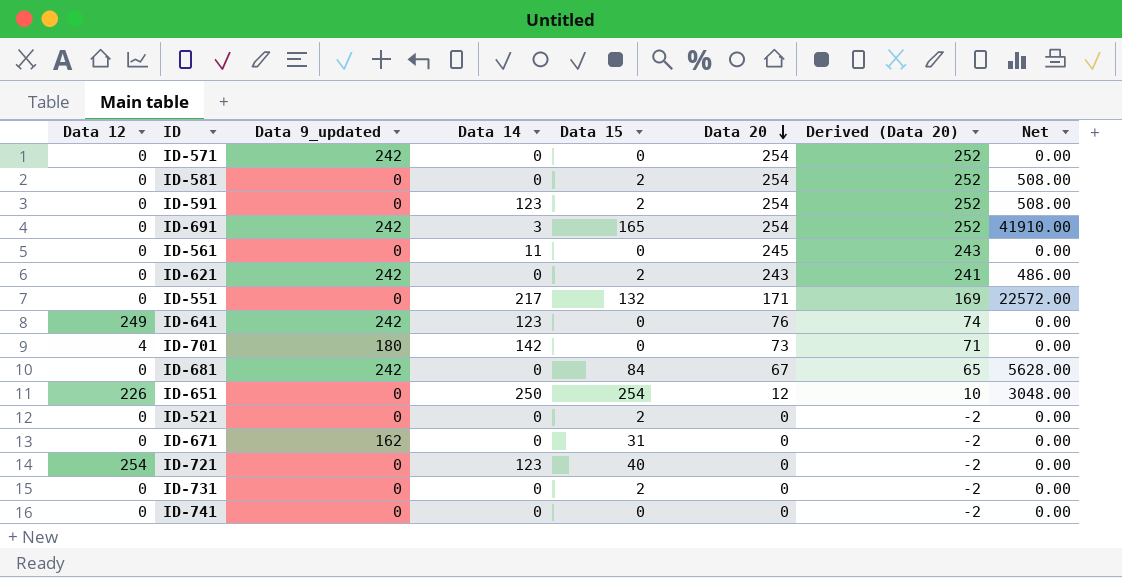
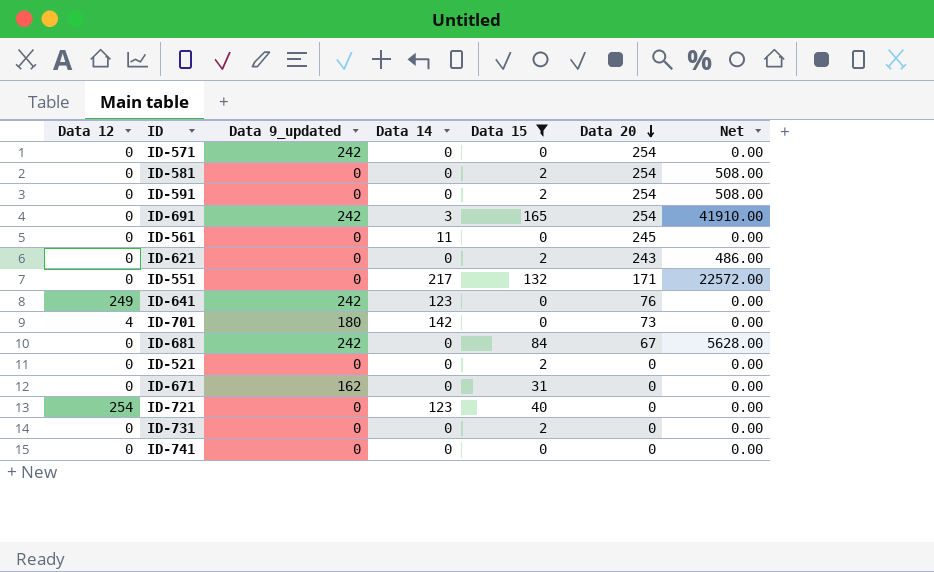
filter: none -> Data 15 != 254
column Derived (Data 20) | formula: [Data 20] - 2 -> none
ID-591 | Data 14: 123 -> 0
ID-621 | Data 9_updated: 242 -> 0

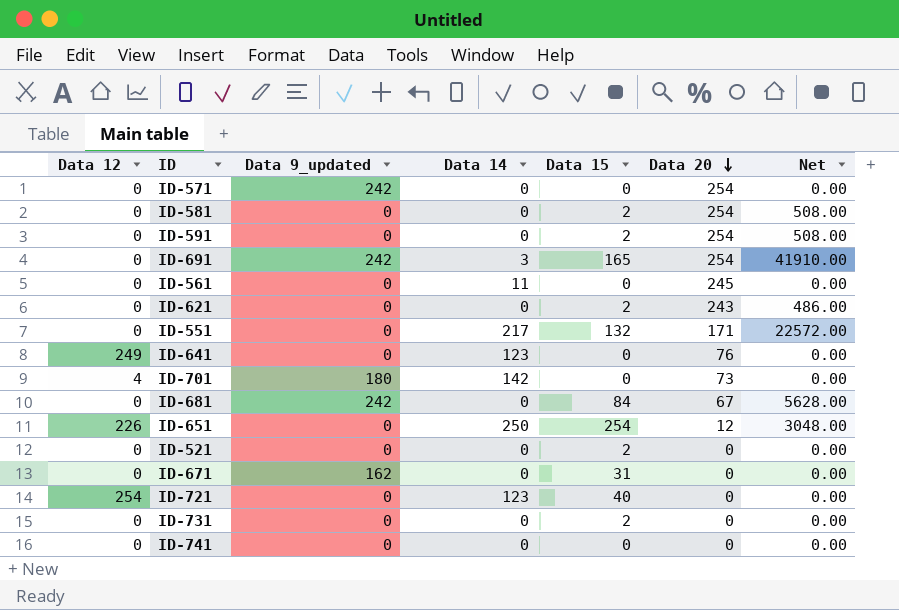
filter: Data 15 != 254 -> none
ID-641 | Data 9_updated: 242 -> 0

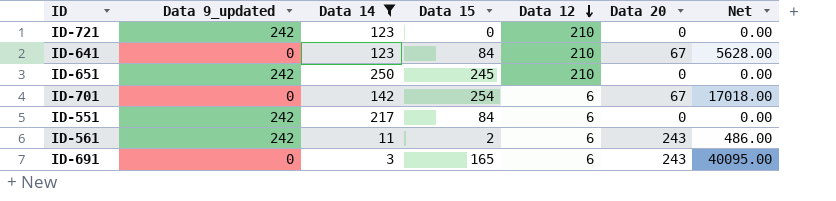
filter: none -> Data 14 != 0
row order: Data 20 descending -> Data 12 descending
column Data 12 | position: 1 -> 5
ID-721 | Data 9_updated: 0 -> 242
ID-721 | Data 15: 40 -> 0
ID-721 | Data 12: 254 -> 210
ID-641 | Data 15: 0 -> 84
ID-641 | Data 12: 249 -> 210
ID-641 | Data 20: 76 -> 67
ID-641 | Net: 0.00 -> 5628.00
ID-651 | Data 9_updated: 0 -> 242
ID-651 | Data 15: 254 -> 245
ID-651 | Data 12: 226 -> 210
ID-651 | Data 20: 12 -> 0
ID-651 | Net: 3048.00 -> 0.00
ID-701 | Data 9_updated: 180 -> 0
ID-701 | Data 15: 0 -> 254
ID-701 | Data 12: 4 -> 6
ID-701 | Data 20: 73 -> 67
ID-701 | Net: 0.00 -> 17018.00
ID-551 | Data 9_updated: 0 -> 242
ID-551 | Data 15: 132 -> 84
ID-551 | Data 12: 0 -> 6
ID-551 | Data 20: 171 -> 0
ID-551 | Net: 22572.00 -> 0.00
ID-561 | Data 9_updated: 0 -> 242
ID-561 | Data 15: 0 -> 2
ID-561 | Data 12: 0 -> 6
ID-561 | Data 20: 245 -> 243
ID-561 | Net: 0.00 -> 486.00
ID-691 | Data 9_updated: 242 -> 0
ID-691 | Data 12: 0 -> 6
ID-691 | Data 20: 254 -> 243
ID-691 | Net: 41910.00 -> 40095.00

